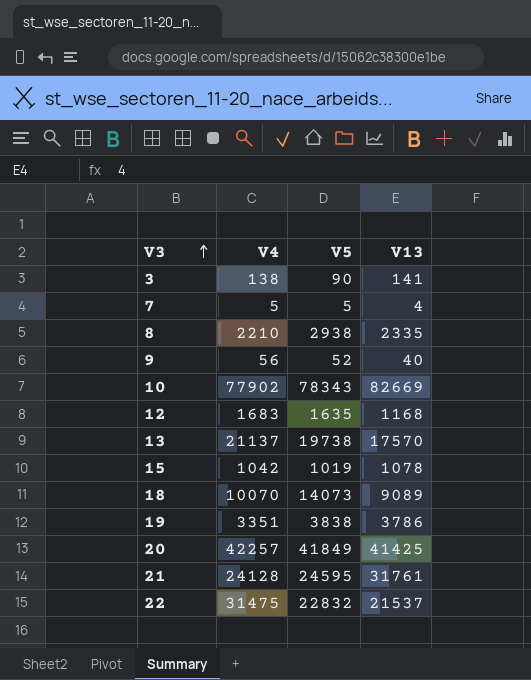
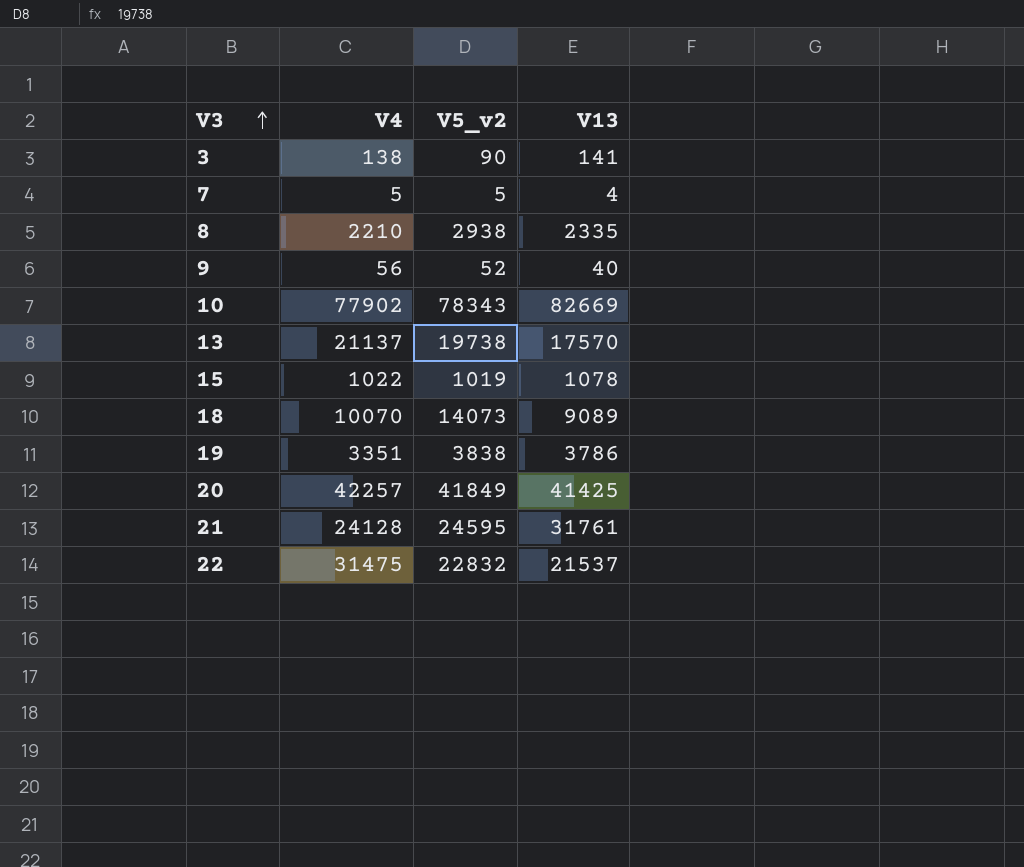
column name: V5 -> V5_v2
row 12: 1683 | 1635 | 1168 -> none
15 | V4: 1042 -> 1022

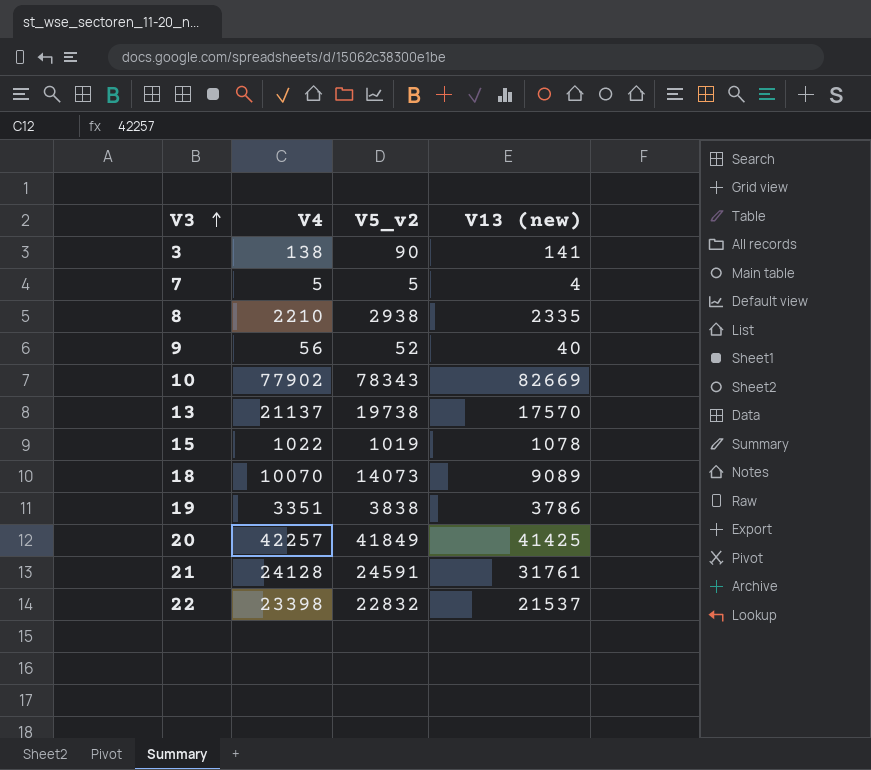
column name: V13 -> V13 (new)
21 | V5_v2: 24595 -> 24591
22 | V4: 31475 -> 23398

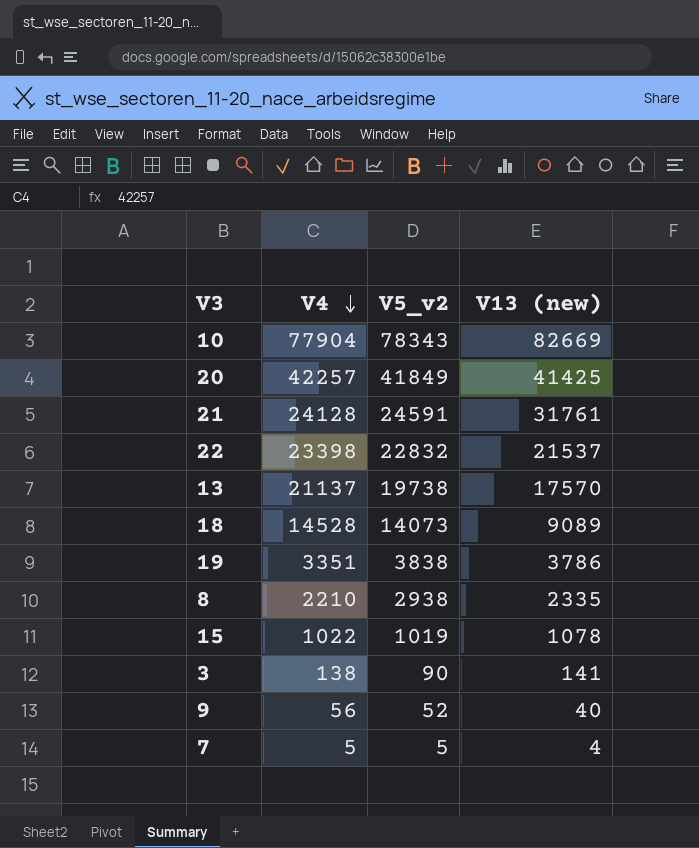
row order: V3 ascending -> V4 descending
10 | V4: 77902 -> 77904
18 | V4: 10070 -> 14528

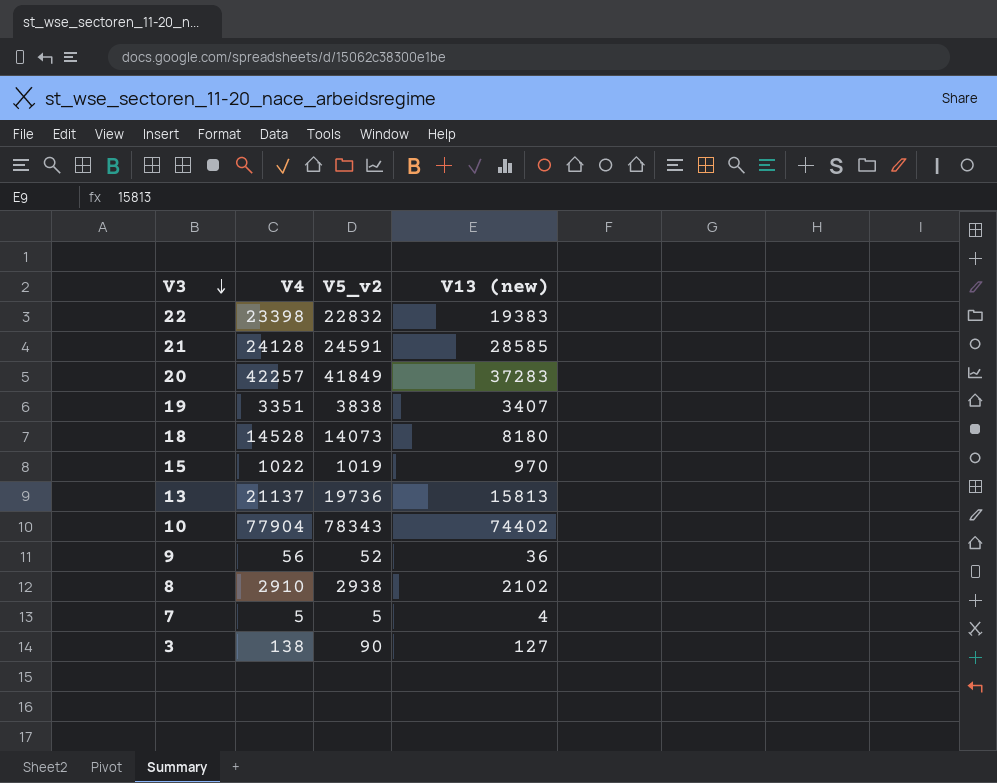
row order: V4 descending -> V3 descending
22 | V13 (new): 21537 -> 19383
21 | V13 (new): 31761 -> 28585
20 | V13 (new): 41425 -> 37283
19 | V13 (new): 3786 -> 3407
18 | V13 (new): 9089 -> 8180
15 | V13 (new): 1078 -> 970
13 | V5_v2: 19738 -> 19736
13 | V13 (new): 17570 -> 15813
10 | V13 (new): 82669 -> 74402
9 | V13 (new): 40 -> 36
8 | V4: 2210 -> 2910
8 | V13 (new): 2335 -> 2102
3 | V13 (new): 141 -> 127

